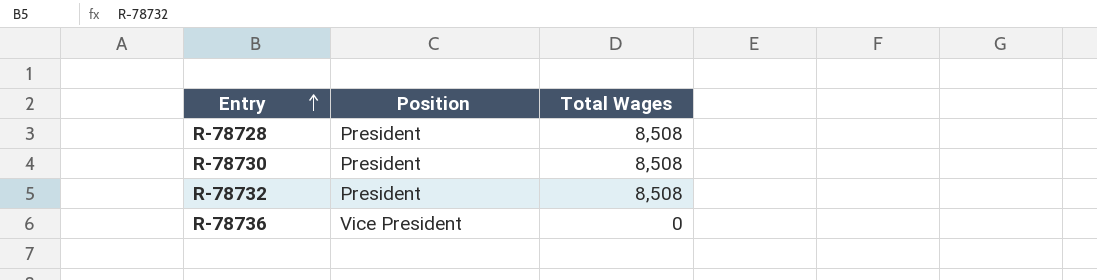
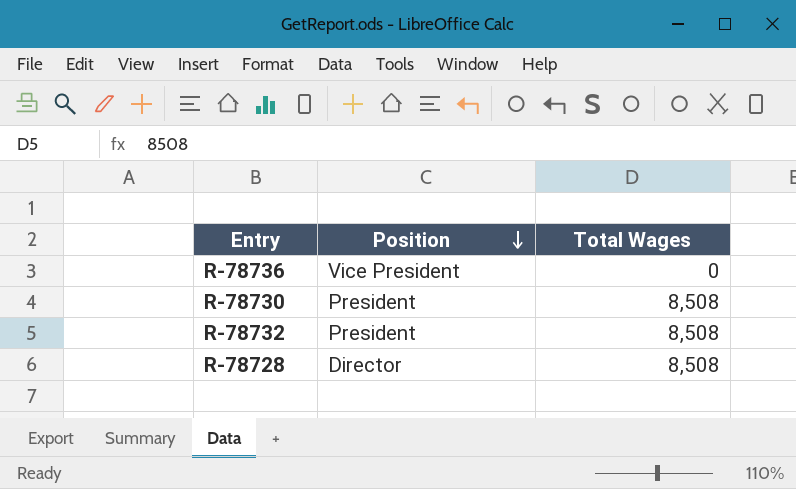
row order: Entry ascending -> Position descending
R-78728 | Position: President -> Director

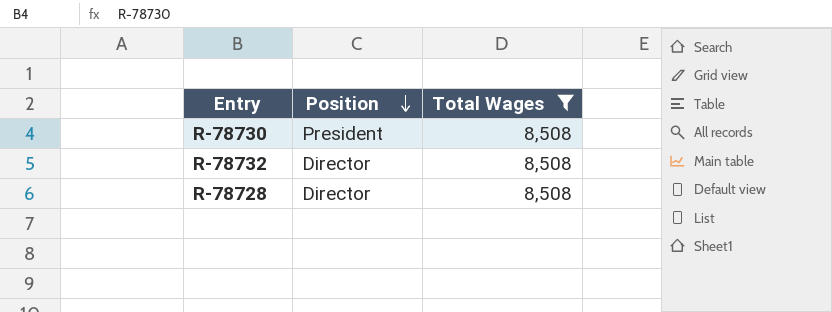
filter: none -> Total Wages = 8,508
R-78732 | Position: President -> Director

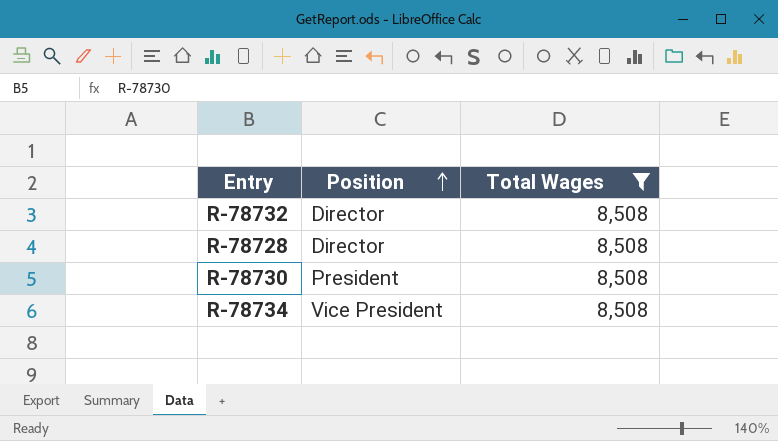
row order: Position descending -> Position ascending
row R-78734: none -> Vice President | 8,508

